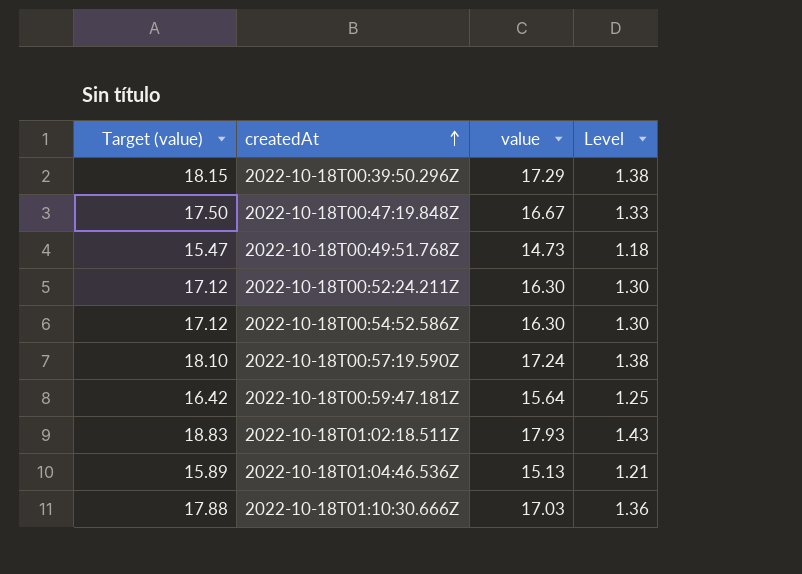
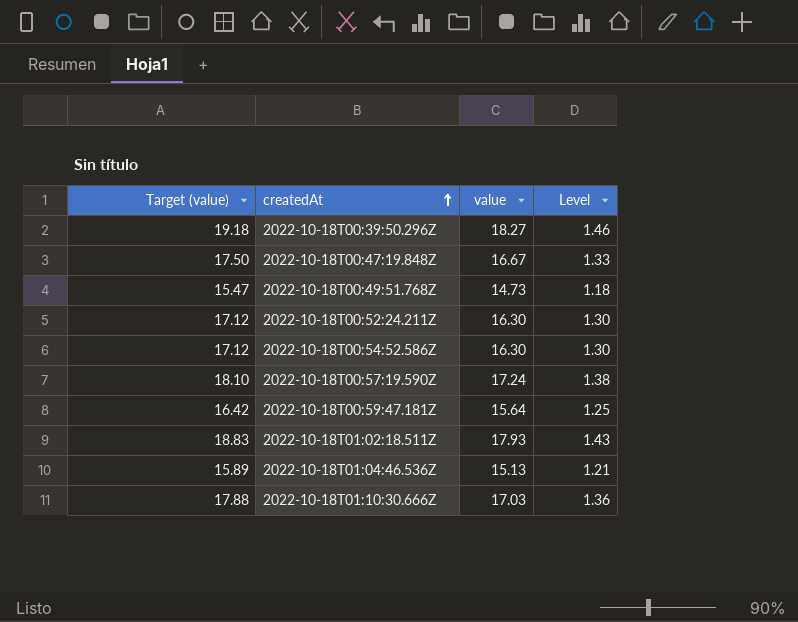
2022-10-18T00:39:50.296Z | Target (value): 18.15 -> 19.18
2022-10-18T00:39:50.296Z | value: 17.29 -> 18.27
2022-10-18T00:39:50.296Z | Level: 1.38 -> 1.46

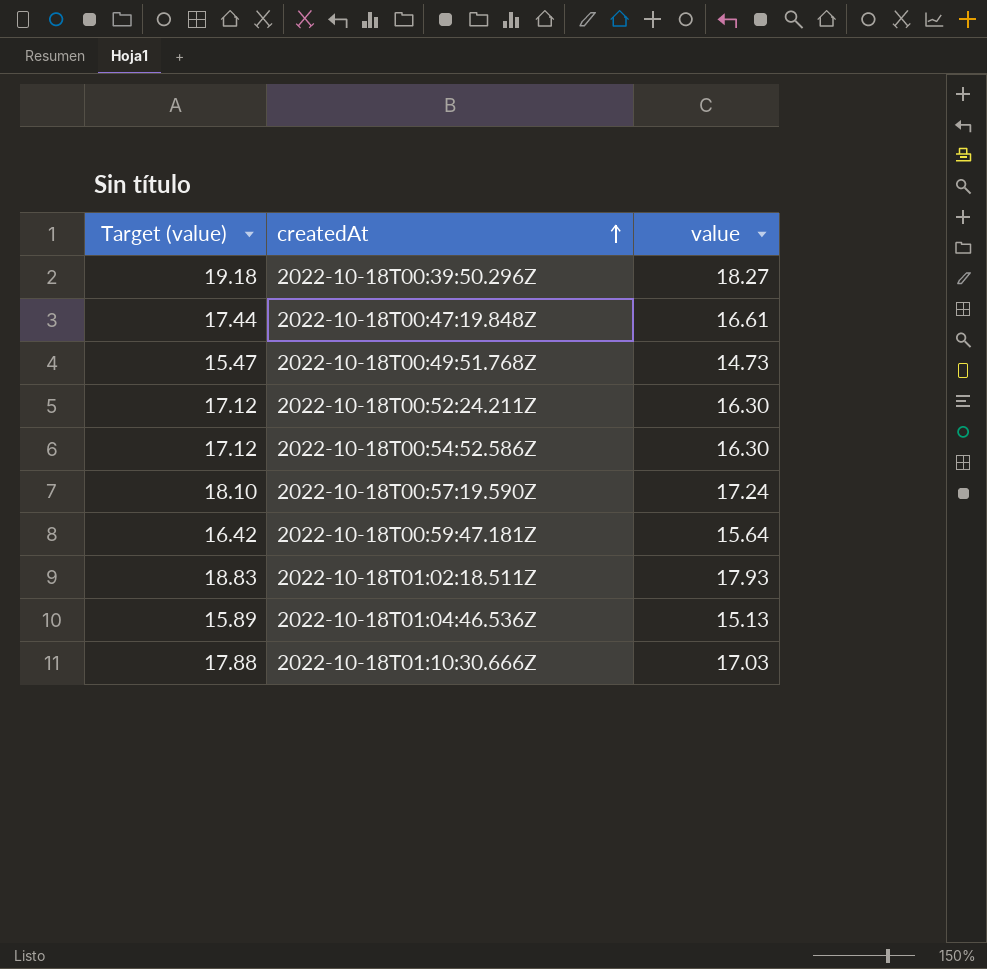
column Level | formula: [value] * 0.08 -> none
2022-10-18T00:47:19.848Z | Target (value): 17.50 -> 17.44
2022-10-18T00:47:19.848Z | value: 16.67 -> 16.61

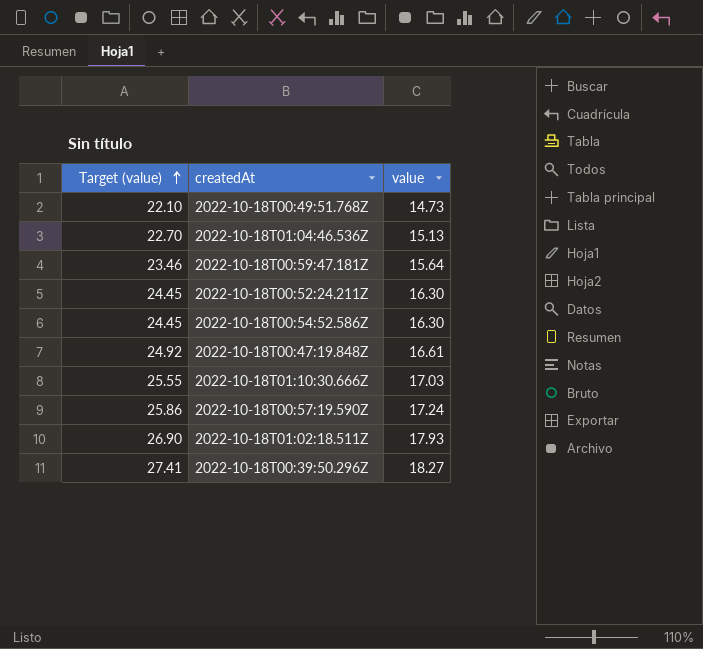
row order: createdAt ascending -> Target (value) ascending
column Target (value) | formula: [value] * 1.05 -> [value] * 1.5

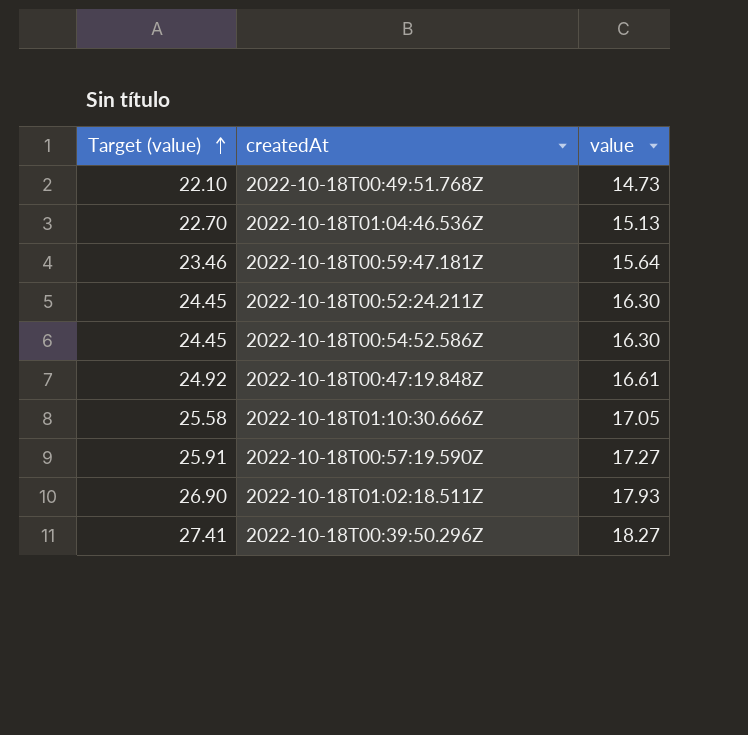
2022-10-18T01:10:30.666Z | Target (value): 25.55 -> 25.58
2022-10-18T01:10:30.666Z | value: 17.03 -> 17.05
2022-10-18T00:57:19.590Z | Target (value): 25.86 -> 25.91
2022-10-18T00:57:19.590Z | value: 17.24 -> 17.27

